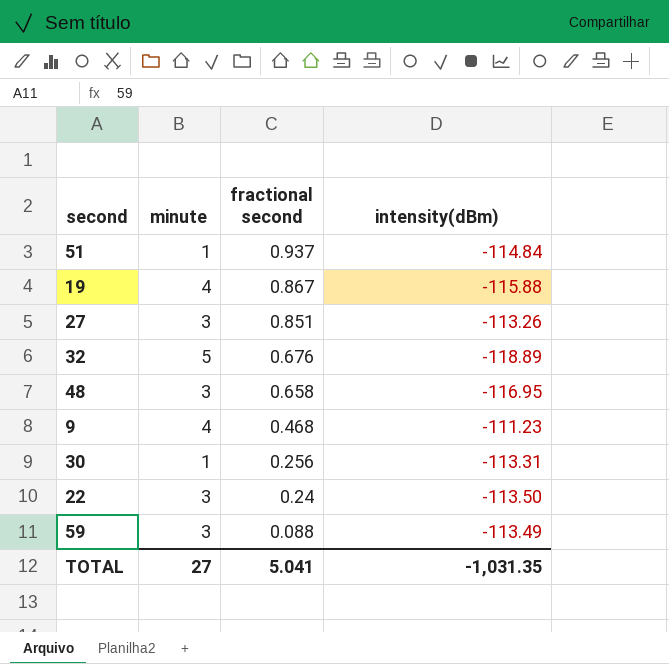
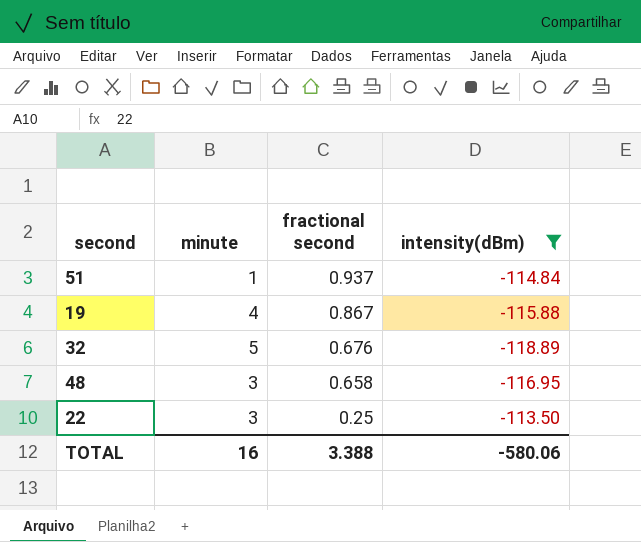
filter: none -> intensity(dBm) <= -113.50
22 | fractional second: 0.24 -> 0.25
TOTAL | minute: 27 -> 16
TOTAL | fractional second: 5.041 -> 3.388
TOTAL | intensity(dBm): -1,031.35 -> -580.06

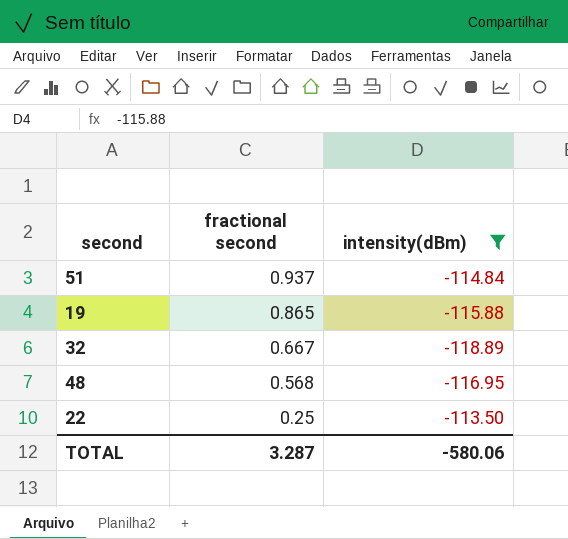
column minute | position: 2 -> none
19 | fractional second: 0.867 -> 0.865
32 | fractional second: 0.676 -> 0.667
48 | fractional second: 0.658 -> 0.568
TOTAL | fractional second: 3.388 -> 3.287

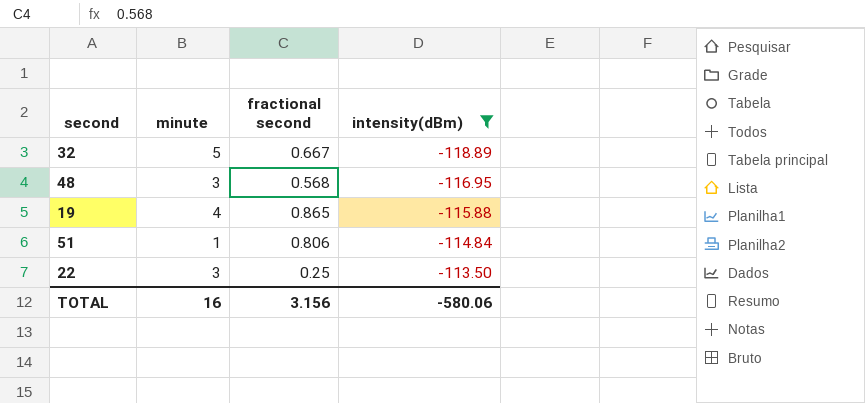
row order: fractional second descending -> intensity(dBm) ascending
column minute | position: none -> 2
51 | fractional second: 0.937 -> 0.806
TOTAL | fractional second: 3.287 -> 3.156

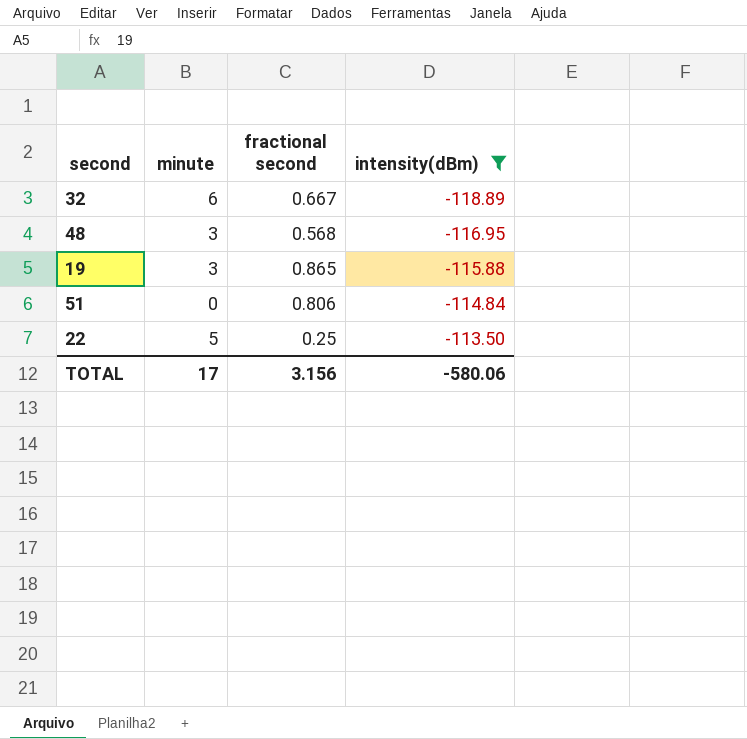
32 | minute: 5 -> 6
19 | minute: 4 -> 3
51 | minute: 1 -> 0
22 | minute: 3 -> 5
TOTAL | minute: 16 -> 17

